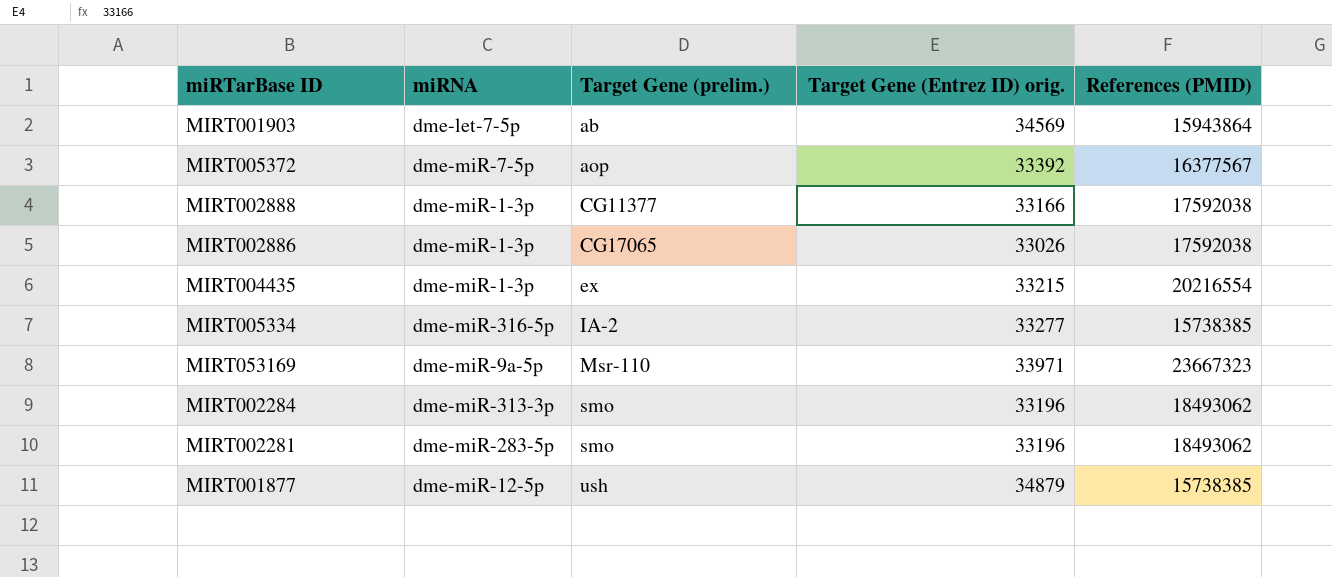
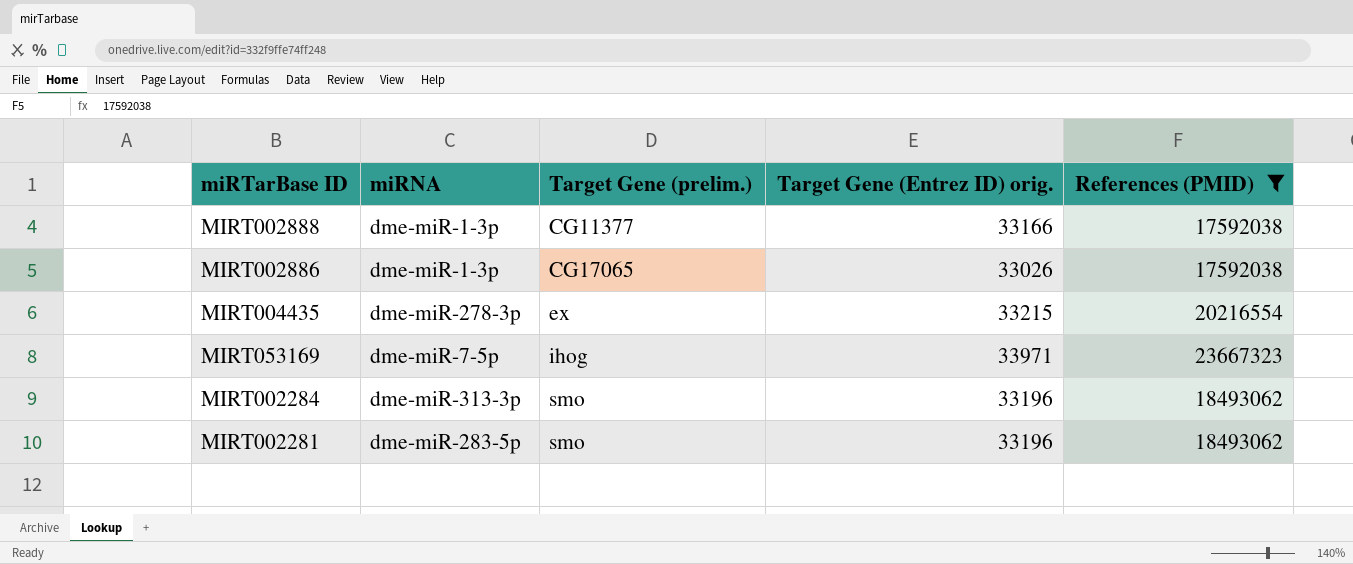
filter: none -> References (PMID) >= 17592038
MIRT004435 | miRNA: dme-miR-1-3p -> dme-miR-278-3p
MIRT053169 | miRNA: dme-miR-9a-5p -> dme-miR-7-5p
MIRT053169 | Target Gene (prelim.): Msr-110 -> ihog

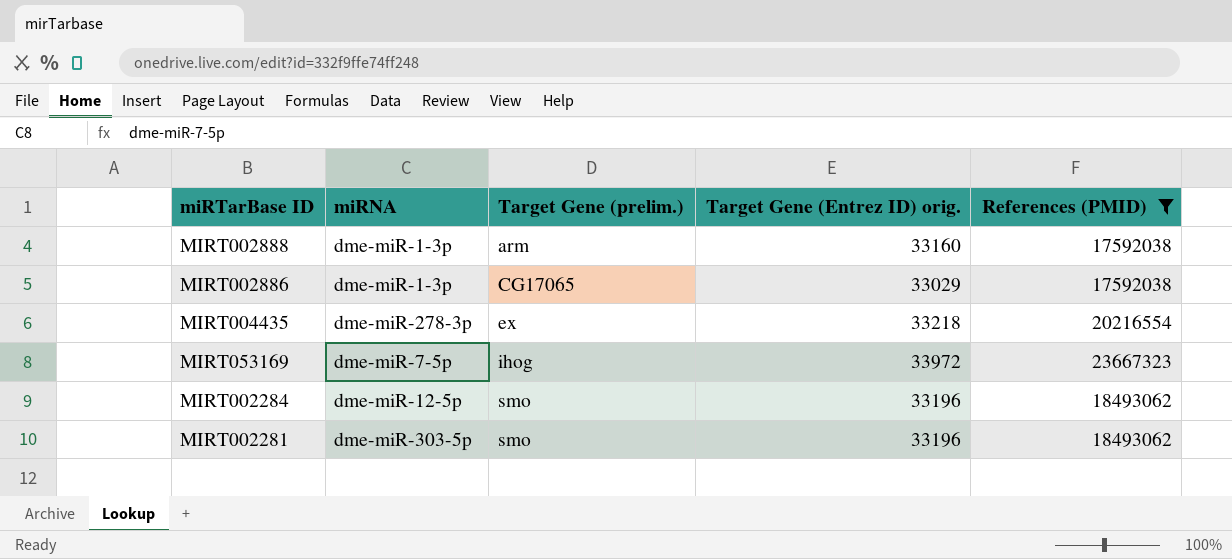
MIRT002888 | Target Gene (prelim.): CG11377 -> arm
MIRT002888 | Target Gene (Entrez ID) orig.: 33166 -> 33160
MIRT002886 | Target Gene (Entrez ID) orig.: 33026 -> 33029
MIRT004435 | Target Gene (Entrez ID) orig.: 33215 -> 33218
MIRT053169 | Target Gene (Entrez ID) orig.: 33971 -> 33972
MIRT002284 | miRNA: dme-miR-313-3p -> dme-miR-12-5p
MIRT002281 | miRNA: dme-miR-283-5p -> dme-miR-303-5p

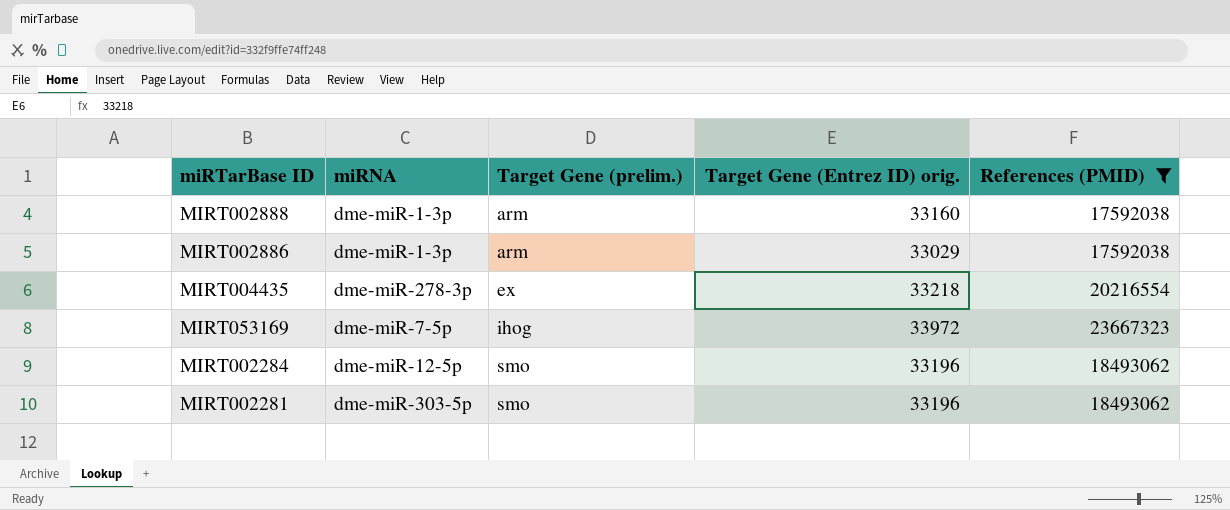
MIRT002886 | Target Gene (prelim.): CG17065 -> arm

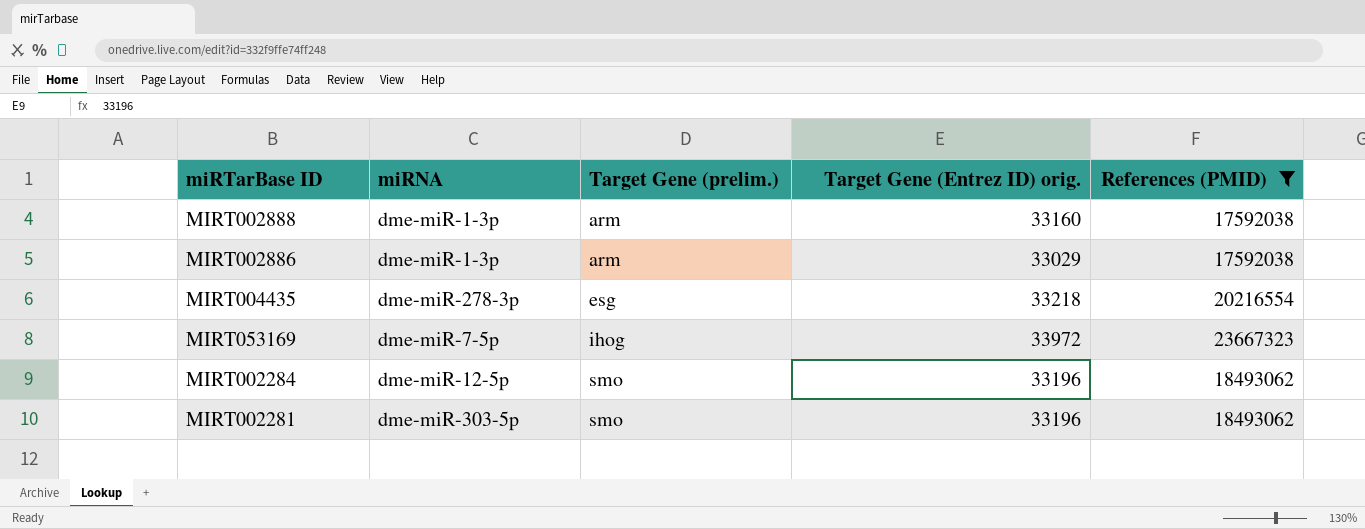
MIRT004435 | Target Gene (prelim.): ex -> esg

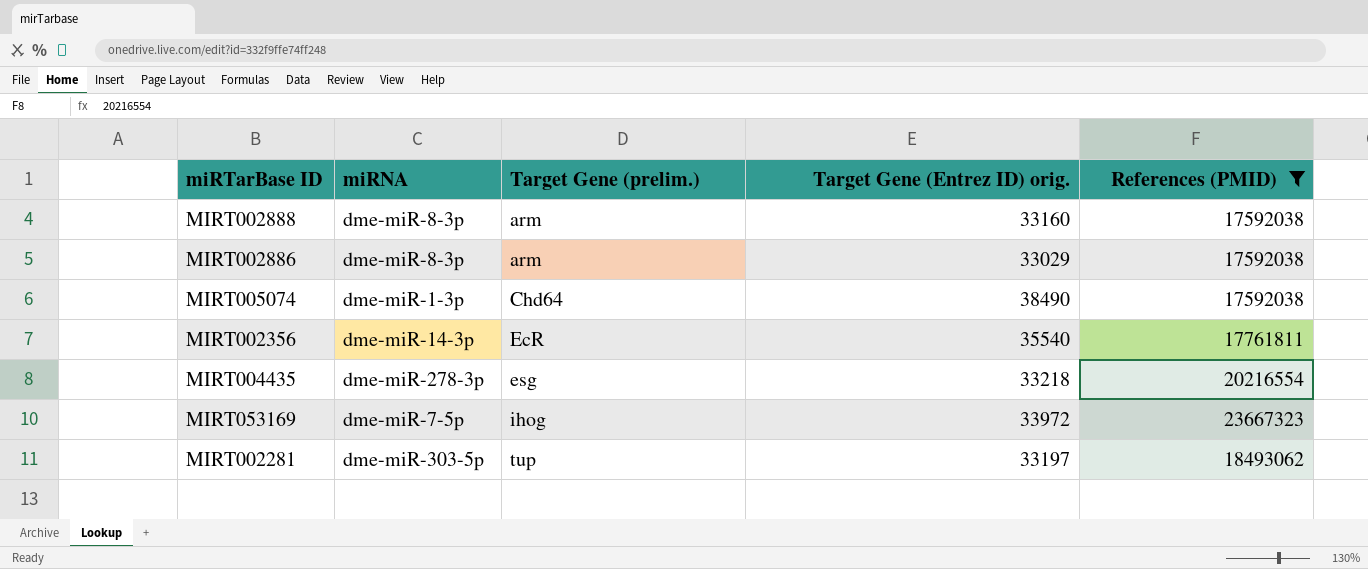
row MIRT002284: dme-miR-12-5p | smo | 33196 | 18493062 -> none
MIRT002888 | miRNA: dme-miR-1-3p -> dme-miR-8-3p
MIRT002886 | miRNA: dme-miR-1-3p -> dme-miR-8-3p
row MIRT005074: none -> dme-miR-1-3p | Chd64 | 38490 | 17592038
row MIRT002356: none -> dme-miR-14-3p | EcR | 35540 | 17761811
MIRT002281 | Target Gene (prelim.): smo -> tup
MIRT002281 | Target Gene (Entrez ID) orig.: 33196 -> 33197

